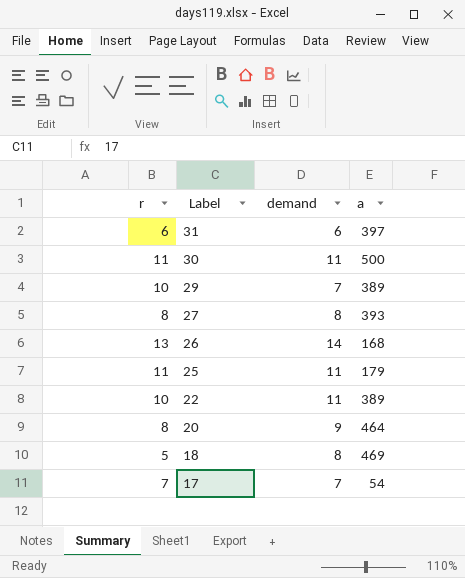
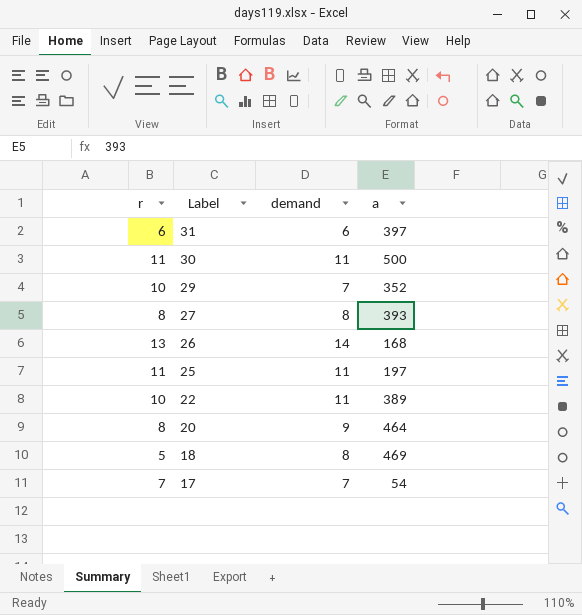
29 | a: 389 -> 352
25 | a: 179 -> 197

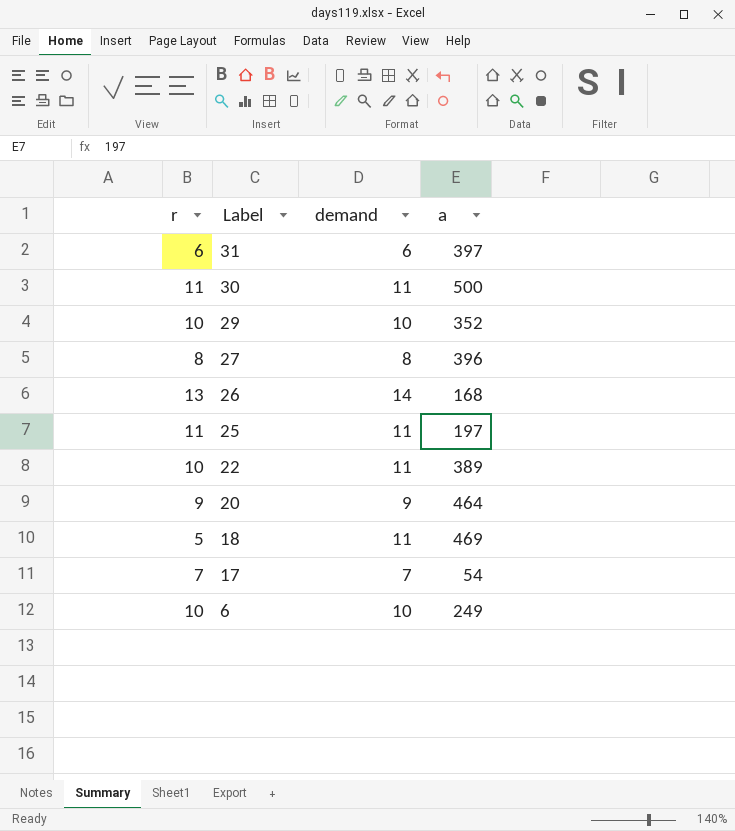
29 | demand: 7 -> 10
27 | a: 393 -> 396
20 | r: 8 -> 9
18 | demand: 8 -> 11
row 6: none -> 10 | 10 | 249

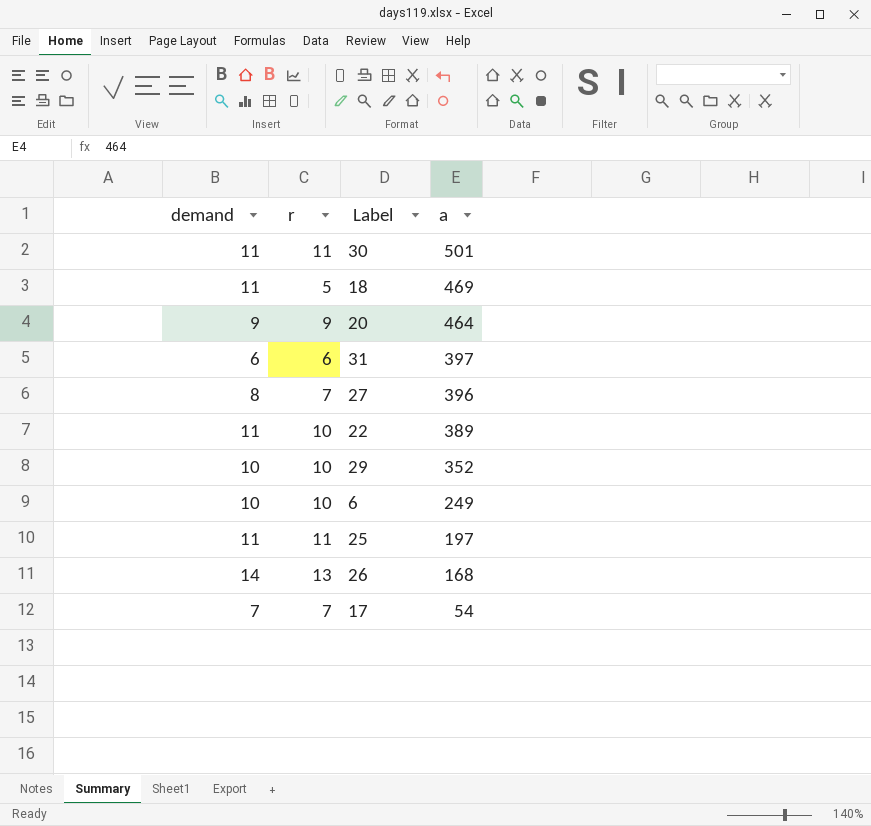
row order: Label descending -> a descending
column demand | position: 3 -> 1
30 | a: 500 -> 501
27 | r: 8 -> 7

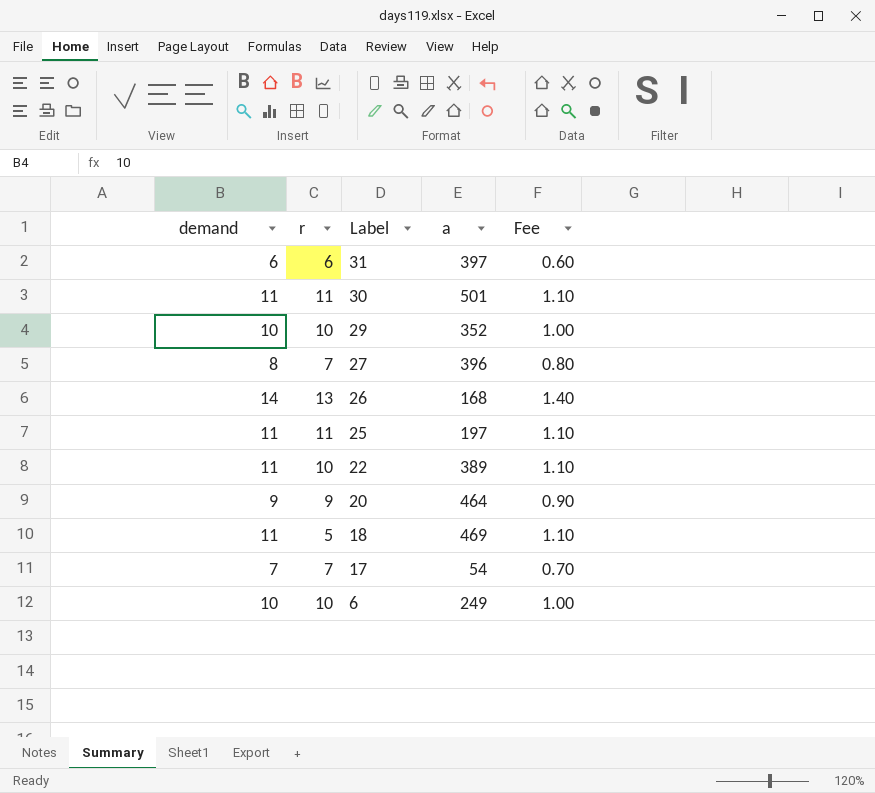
row order: a descending -> Label descending
column Fee | formula: none -> [demand] * 0.1

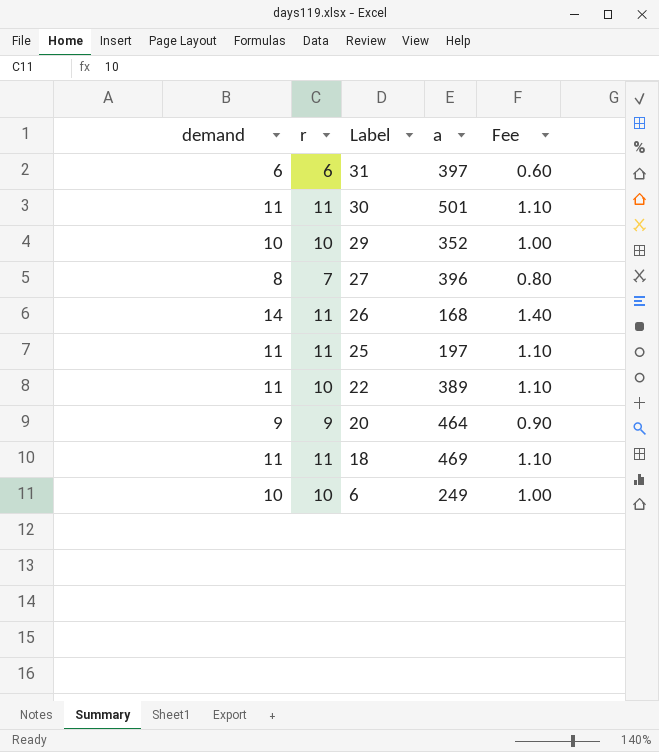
row 17: 7 | 7 | 54 | 0.70 -> none
26 | r: 13 -> 11
18 | r: 5 -> 11

